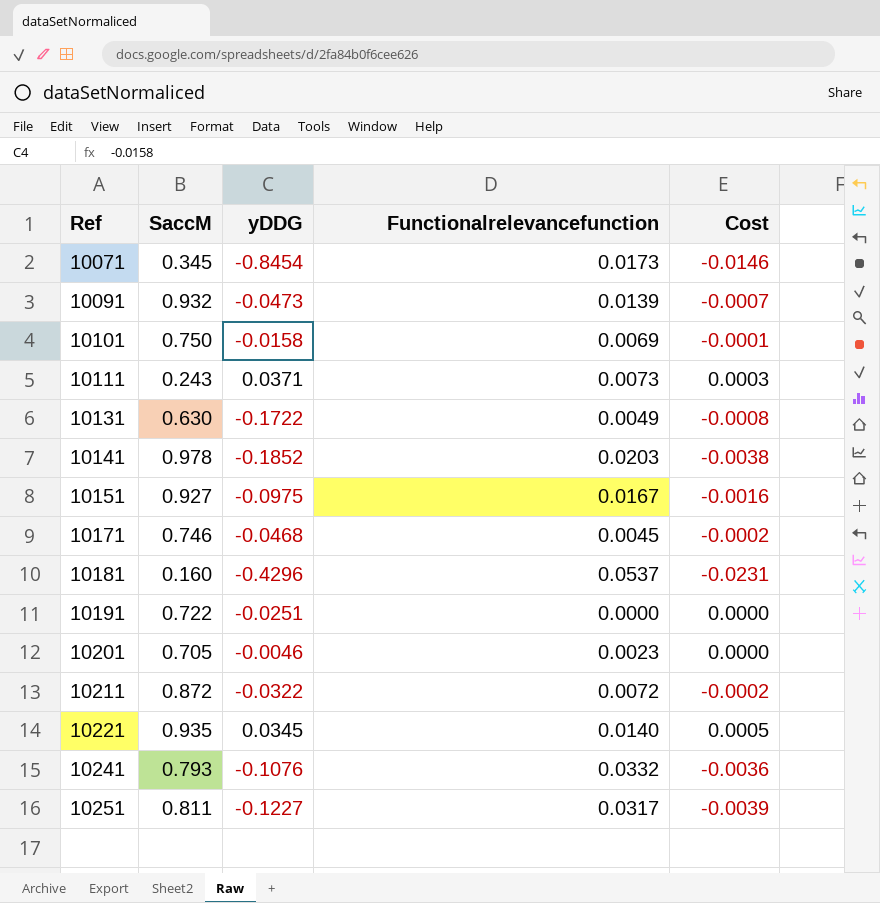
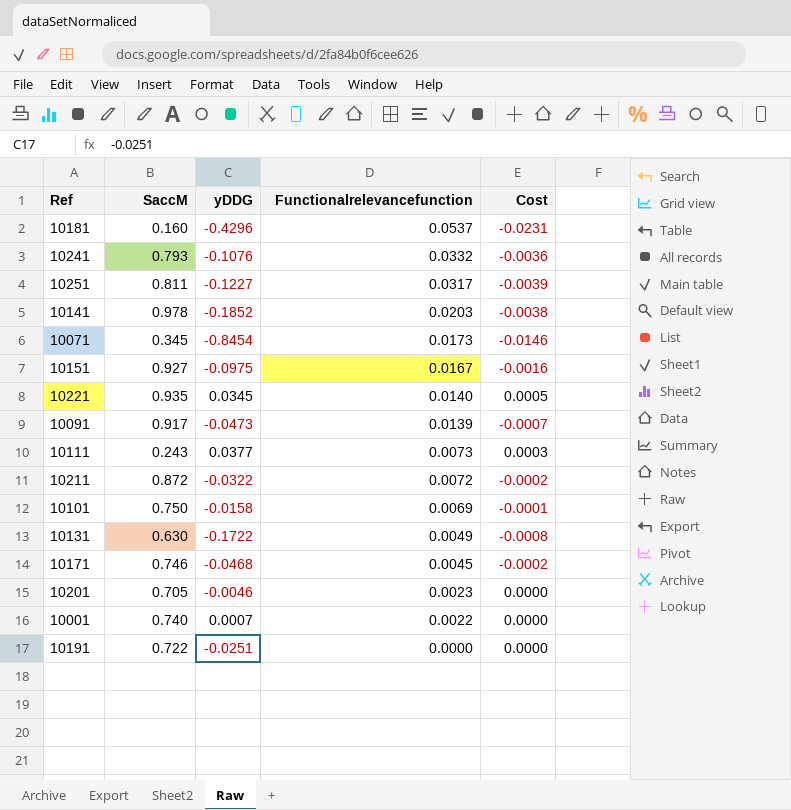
row order: Ref ascending -> Functionalrelevancefunction descending
10091 | SaccM: 0.932 -> 0.917
10111 | yDDG: 0.0371 -> 0.0377
row 10001: none -> 0.740 | 0.0007 | 0.0022 | 0.0000

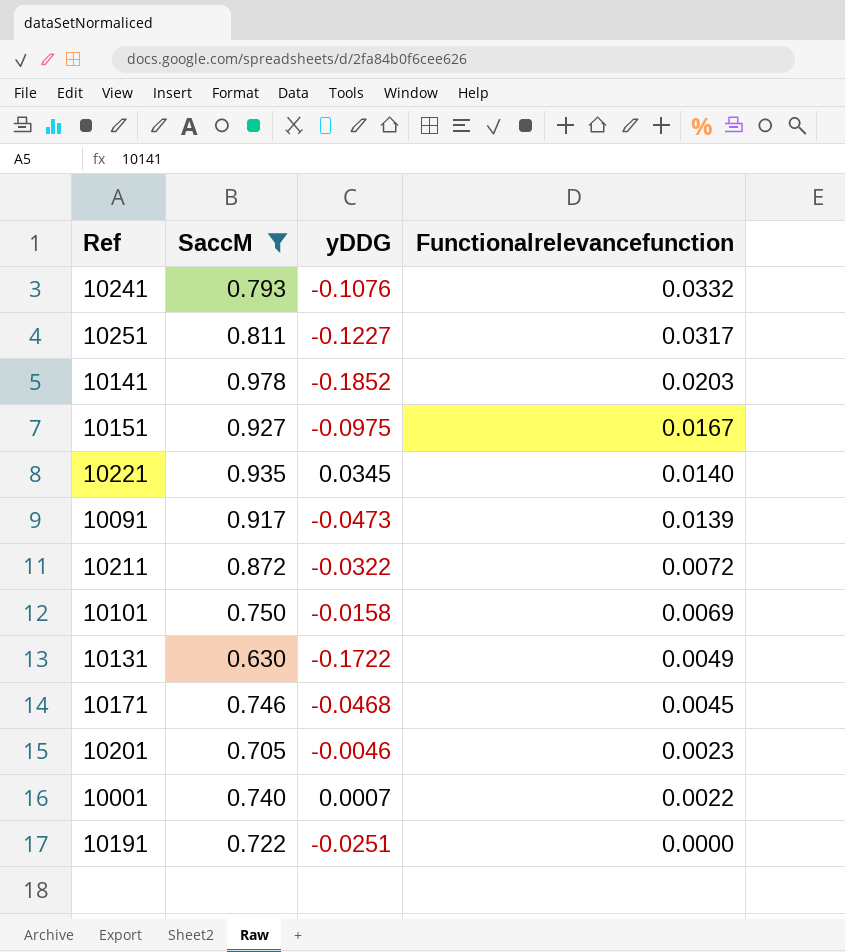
filter: none -> SaccM >= 0.630
column Cost | formula: [yDDG] * [Functionalrelevancefunction] -> none

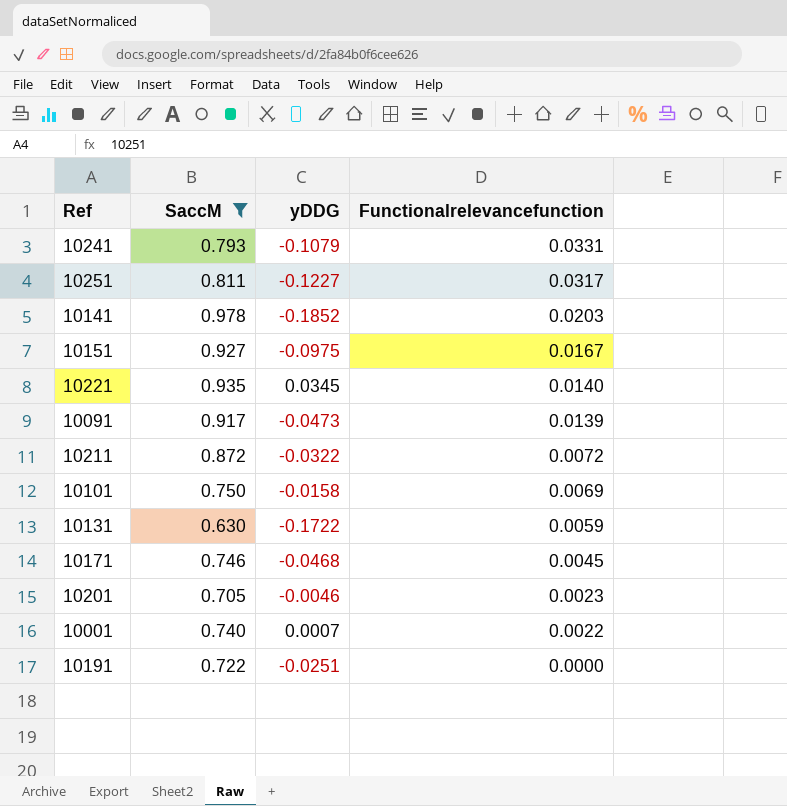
10241 | yDDG: -0.1076 -> -0.1079
10241 | Functionalrelevancefunction: 0.0332 -> 0.0331
10131 | Functionalrelevancefunction: 0.0049 -> 0.0059

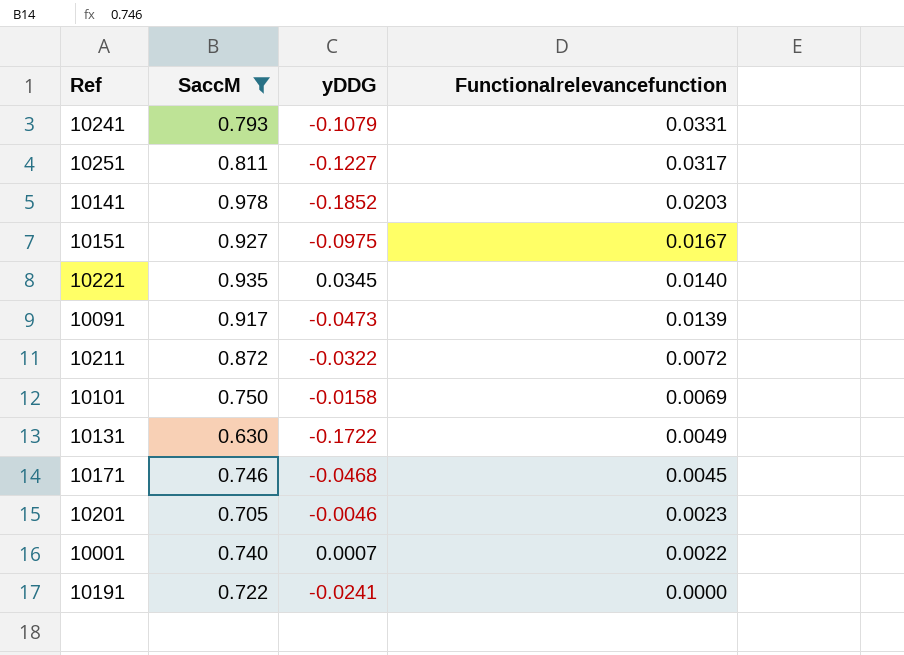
10131 | Functionalrelevancefunction: 0.0059 -> 0.0049
10191 | yDDG: -0.0251 -> -0.0241

